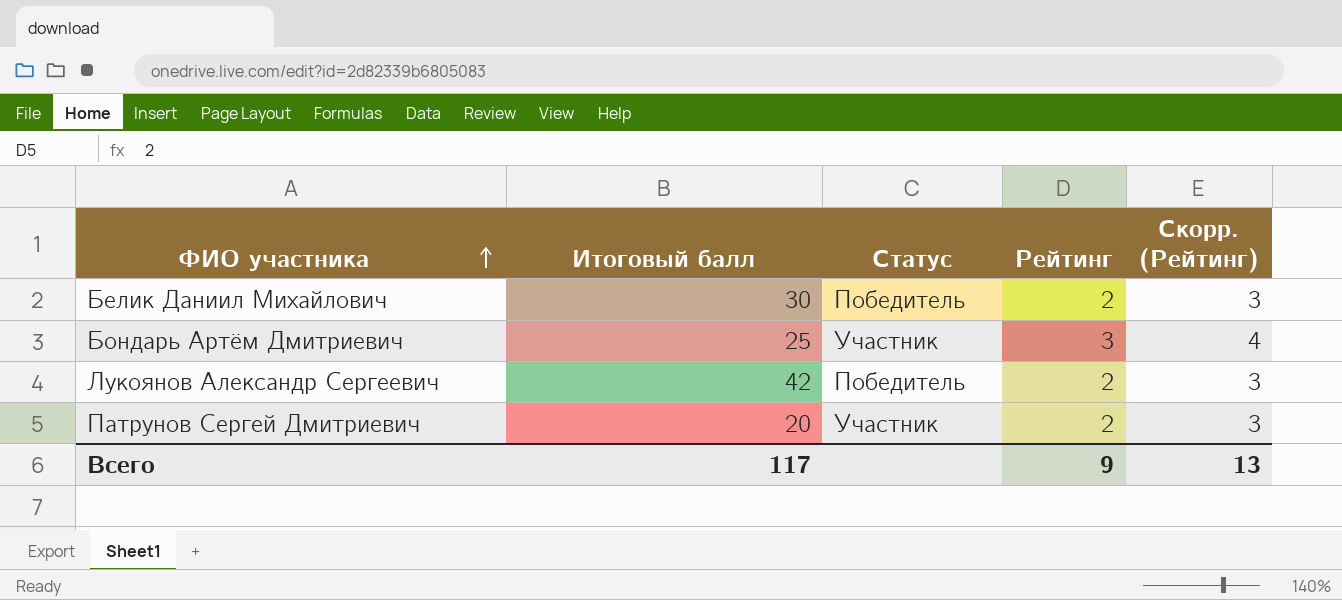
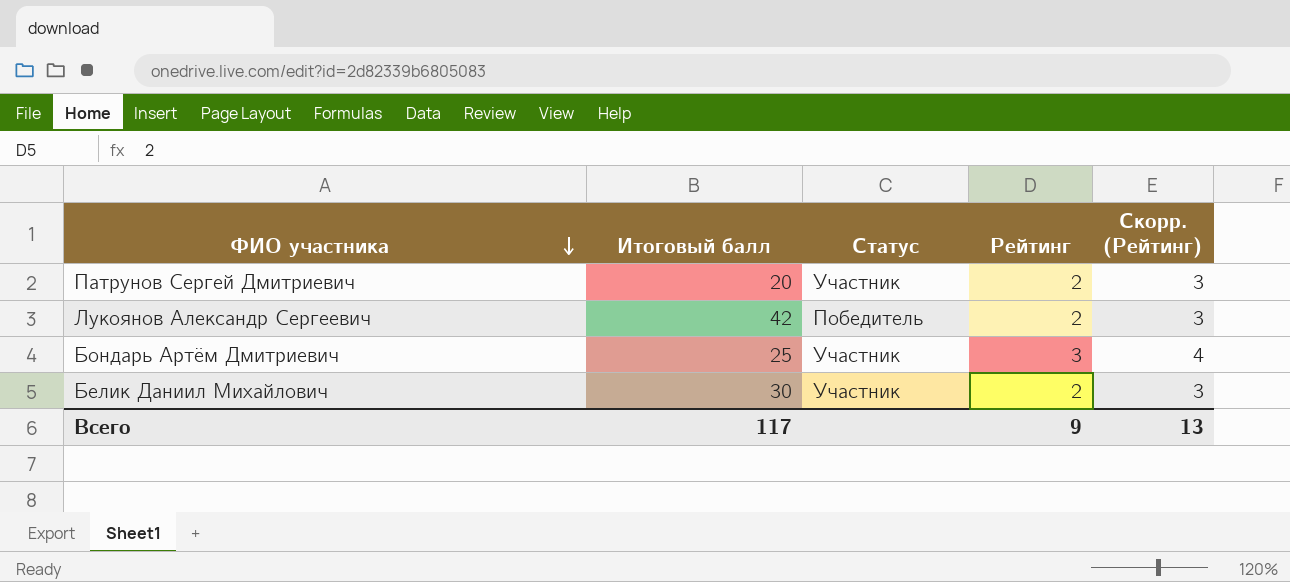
row order: ФИО участника ascending -> ФИО участника descending
Белик Даниил Михайлович | Статус: Победитель -> Участник

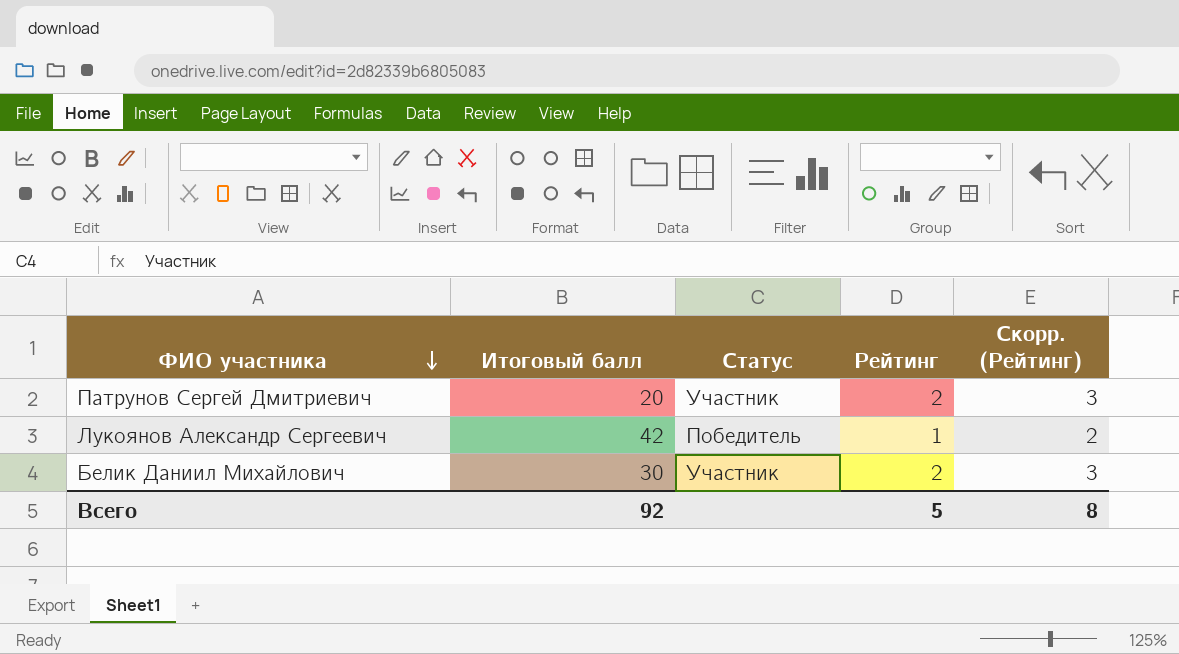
row Бондарь Артём Дмитриевич: 25 | Участник | 3 | 4 -> none
Лукоянов Александр Сергеевич | Рейтинг: 2 -> 1
Лукоянов Александр Сергеевич | Скорр. (Рейтинг): 3 -> 2
Всего | Итоговый балл: 117 -> 92
Всего | Рейтинг: 9 -> 5
Всего | Скорр. (Рейтинг): 13 -> 8

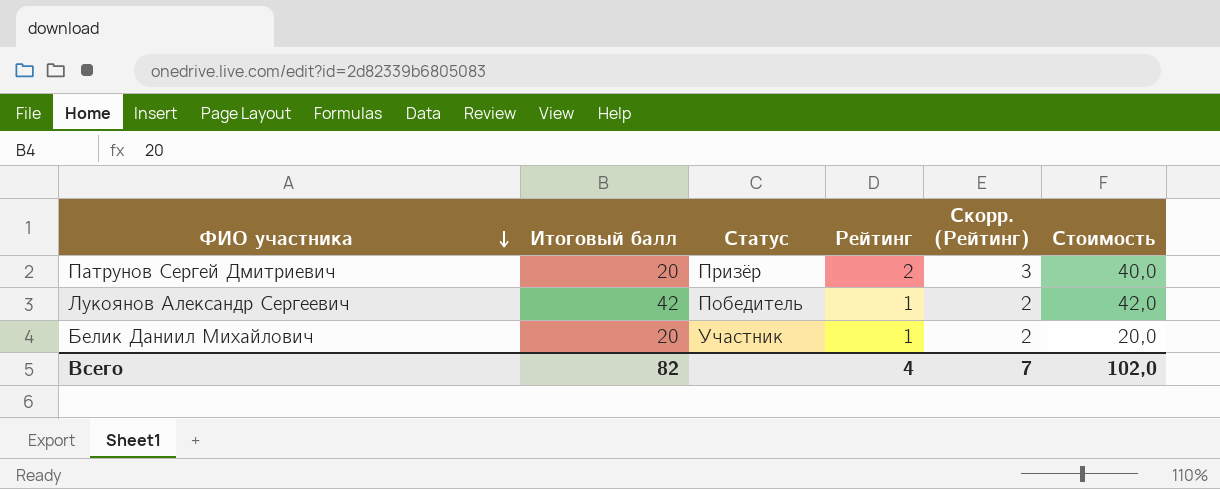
column Стоимость | formula: none -> [Итоговый балл] * [Рейтинг]
Патрунов Сергей Дмитриевич | Статус: Участник -> Призёр
Белик Даниил Михайлович | Итоговый балл: 30 -> 20
Белик Даниил Михайлович | Рейтинг: 2 -> 1
Белик Даниил Михайлович | Скорр. (Рейтинг): 3 -> 2
Всего | Итоговый балл: 92 -> 82
Всего | Рейтинг: 5 -> 4
Всего | Скорр. (Рейтинг): 8 -> 7

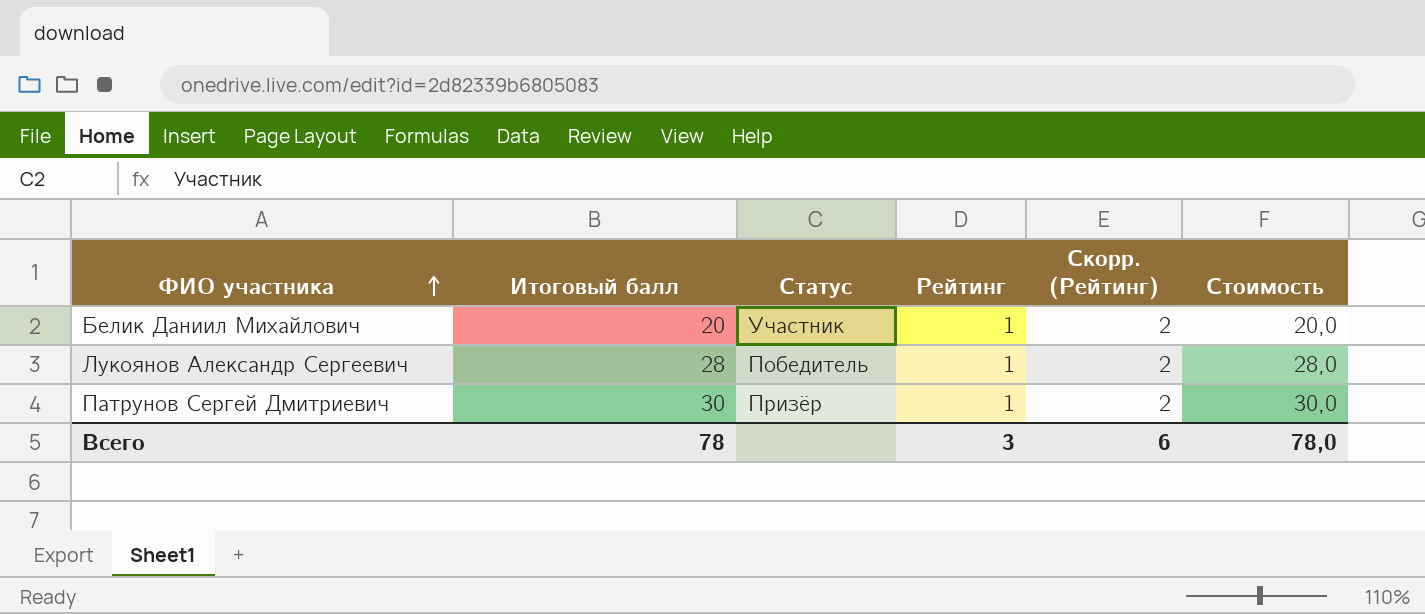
row order: ФИО участника descending -> ФИО участника ascending
Лукоянов Александр Сергеевич | Итоговый балл: 42 -> 28
Лукоянов Александр Сергеевич | Стоимость: 42,0 -> 28,0
Патрунов Сергей Дмитриевич | Итоговый балл: 20 -> 30
Патрунов Сергей Дмитриевич | Рейтинг: 2 -> 1
Патрунов Сергей Дмитриевич | Скорр. (Рейтинг): 3 -> 2
Патрунов Сергей Дмитриевич | Стоимость: 40,0 -> 30,0
Всего | Итоговый балл: 82 -> 78
Всего | Рейтинг: 4 -> 3
Всего | Скорр. (Рейтинг): 7 -> 6
Всего | Стоимость: 102,0 -> 78,0

